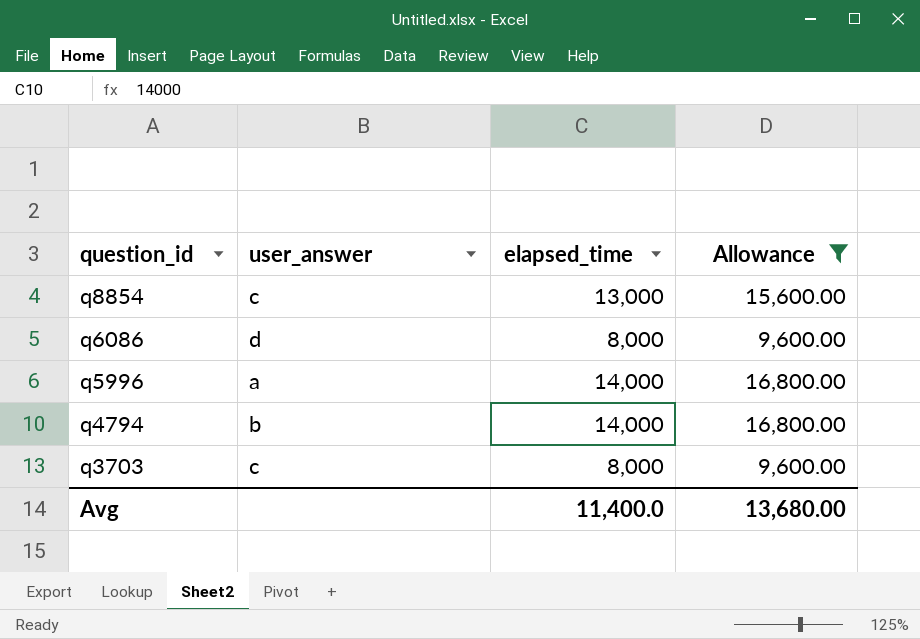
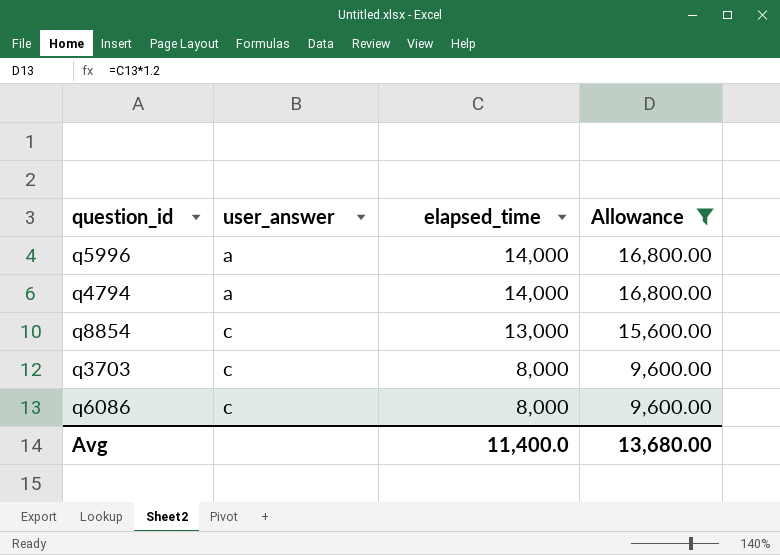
row order: question_id descending -> user_answer ascending
q4794 | user_answer: b -> a
q6086 | user_answer: d -> c

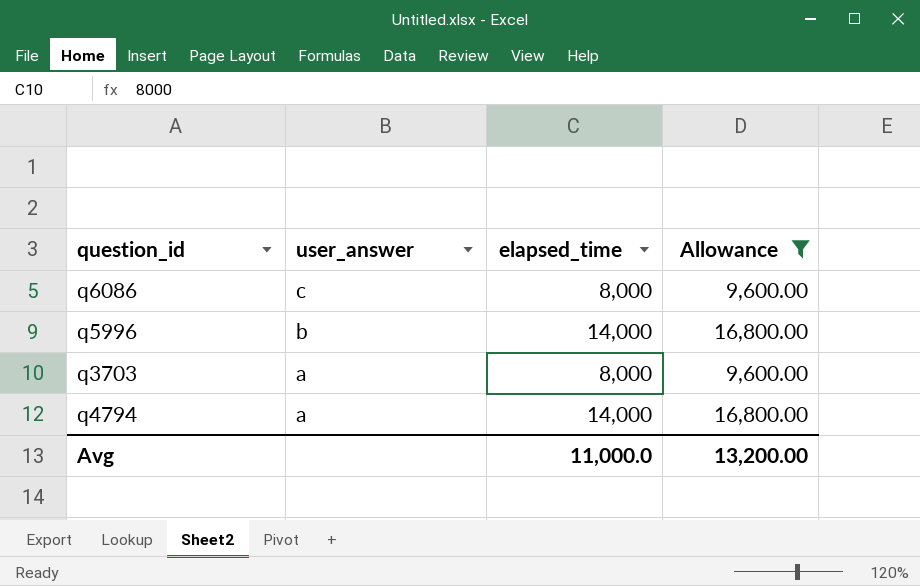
row order: user_answer ascending -> user_answer descending
row q8854: c | 13,000 | 15,600.00 -> none
q5996 | user_answer: a -> b
q3703 | user_answer: c -> a
Avg | elapsed_time: 11,400.0 -> 11,000.0
Avg | Allowance: 13,680.00 -> 13,200.00

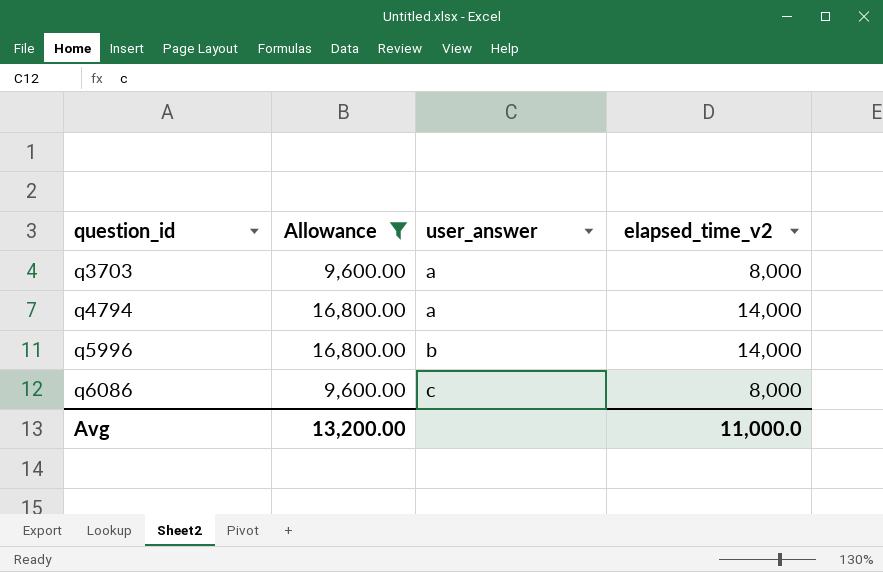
row order: user_answer descending -> question_id ascending
column Allowance | position: 4 -> 2
column name: elapsed_time -> elapsed_time_v2

